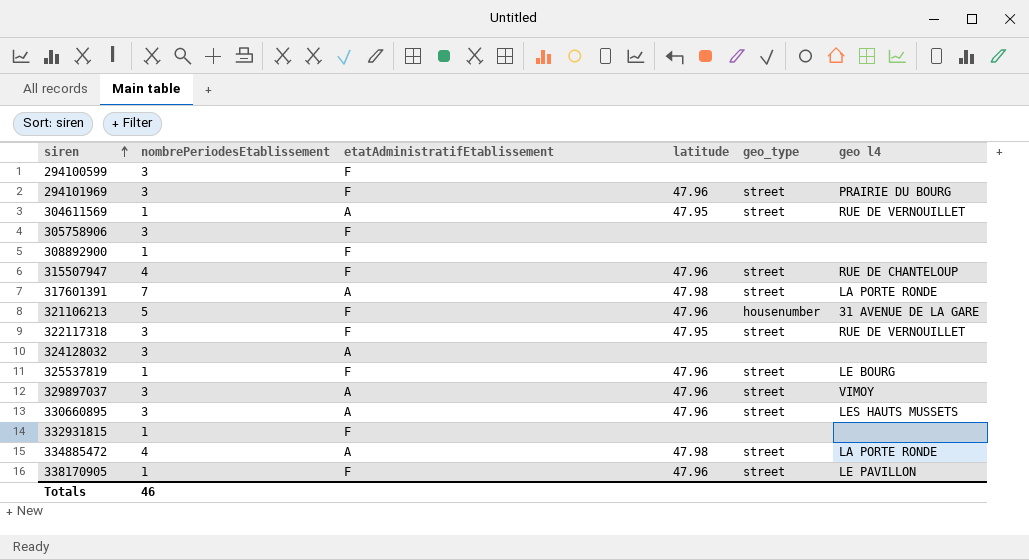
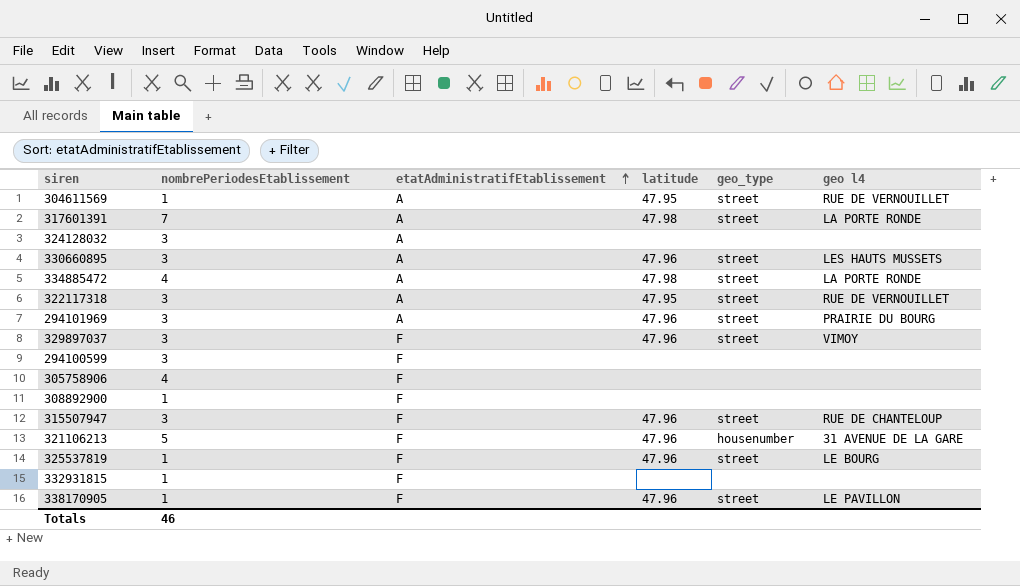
row order: siren ascending -> etatAdministratifEtablissement ascending
322117318 | etatAdministratifEtablissement: F -> A
294101969 | etatAdministratifEtablissement: F -> A
329897037 | etatAdministratifEtablissement: A -> F
305758906 | nombrePeriodesEtablissement: 3 -> 4
315507947 | nombrePeriodesEtablissement: 4 -> 3

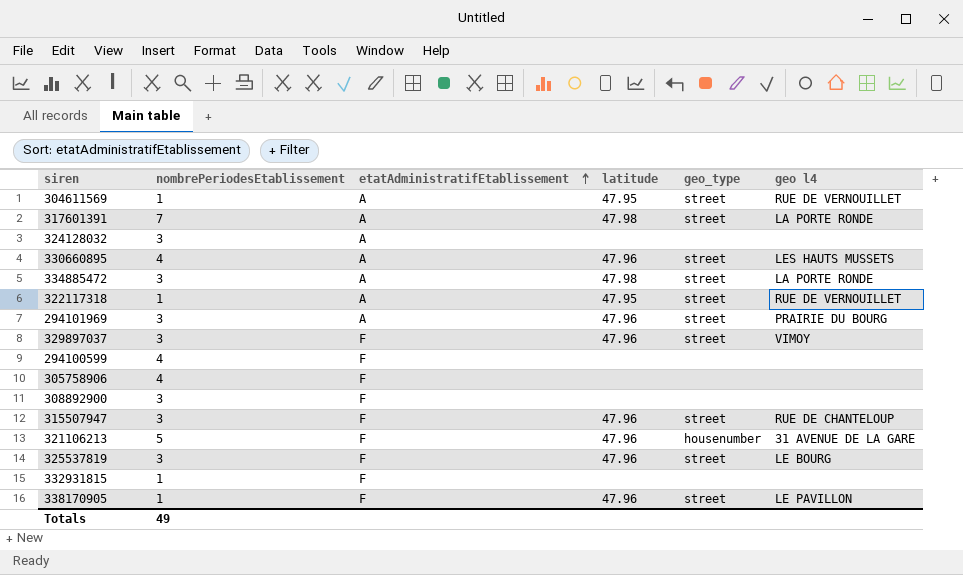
330660895 | nombrePeriodesEtablissement: 3 -> 4
334885472 | nombrePeriodesEtablissement: 4 -> 3
322117318 | nombrePeriodesEtablissement: 3 -> 1
294100599 | nombrePeriodesEtablissement: 3 -> 4
308892900 | nombrePeriodesEtablissement: 1 -> 3
325537819 | nombrePeriodesEtablissement: 1 -> 3
Totals | nombrePeriodesEtablissement: 46 -> 49

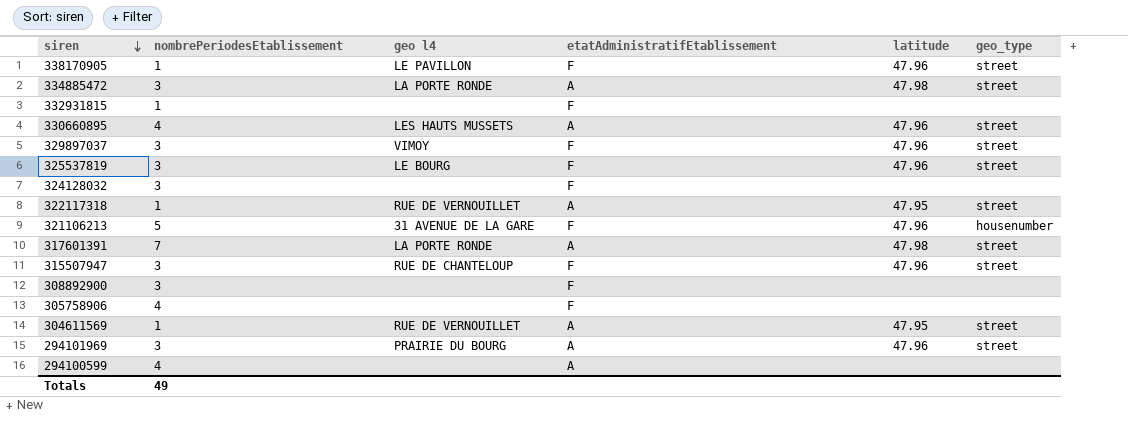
row order: etatAdministratifEtablissement ascending -> siren descending
column geo l4 | position: 6 -> 3
324128032 | etatAdministratifEtablissement: A -> F
294100599 | etatAdministratifEtablissement: F -> A

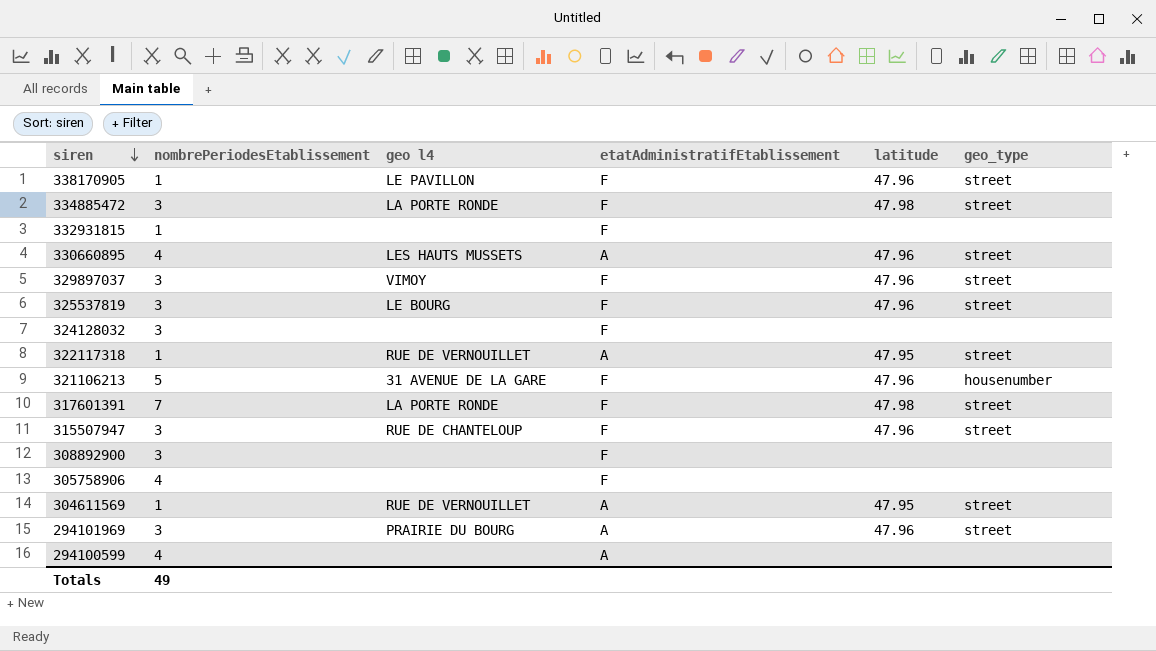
334885472 | etatAdministratifEtablissement: A -> F
317601391 | etatAdministratifEtablissement: A -> F

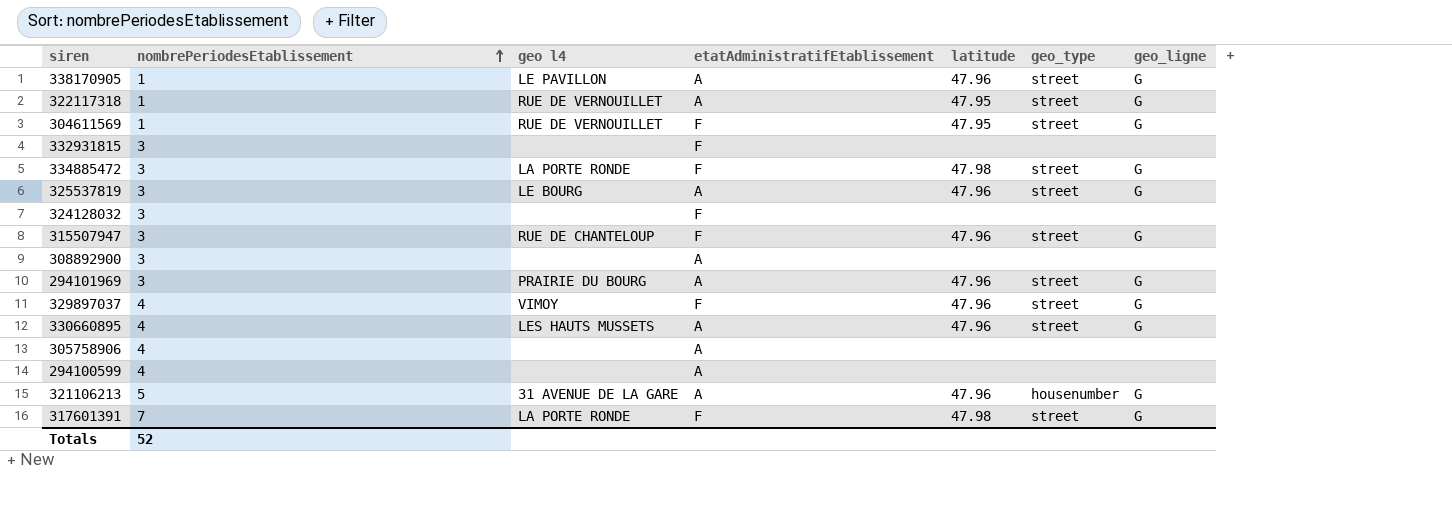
row order: siren descending -> nombrePeriodesEtablissement ascending
column geo_ligne | position: none -> 7
338170905 | etatAdministratifEtablissement: F -> A
304611569 | etatAdministratifEtablissement: A -> F
332931815 | nombrePeriodesEtablissement: 1 -> 3
325537819 | etatAdministratifEtablissement: F -> A
308892900 | etatAdministratifEtablissement: F -> A
329897037 | nombrePeriodesEtablissement: 3 -> 4
305758906 | etatAdministratifEtablissement: F -> A
321106213 | etatAdministratifEtablissement: F -> A
Totals | nombrePeriodesEtablissement: 49 -> 52

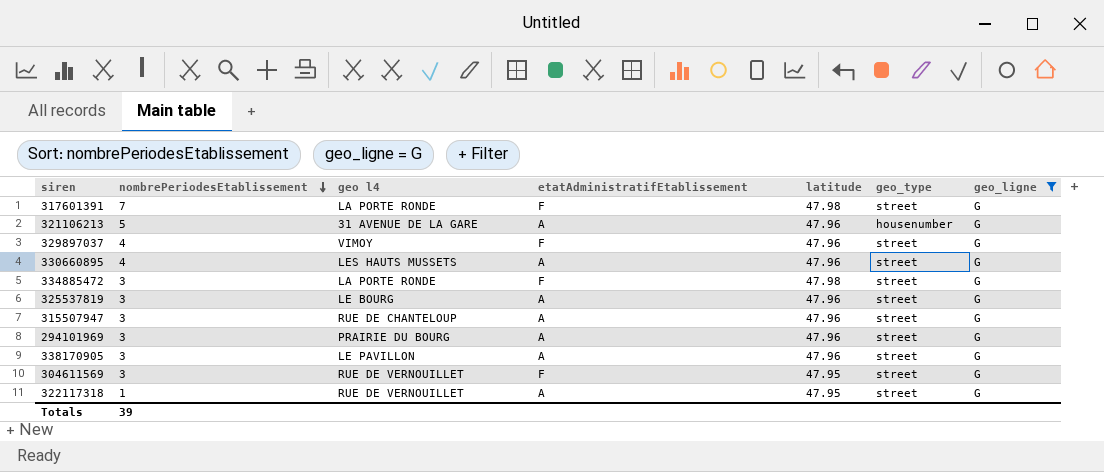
filter: none -> geo_ligne = G
row order: nombrePeriodesEtablissement ascending -> nombrePeriodesEtablissement descending
315507947 | etatAdministratifEtablissement: F -> A
338170905 | nombrePeriodesEtablissement: 1 -> 3
304611569 | nombrePeriodesEtablissement: 1 -> 3
Totals | nombrePeriodesEtablissement: 52 -> 39

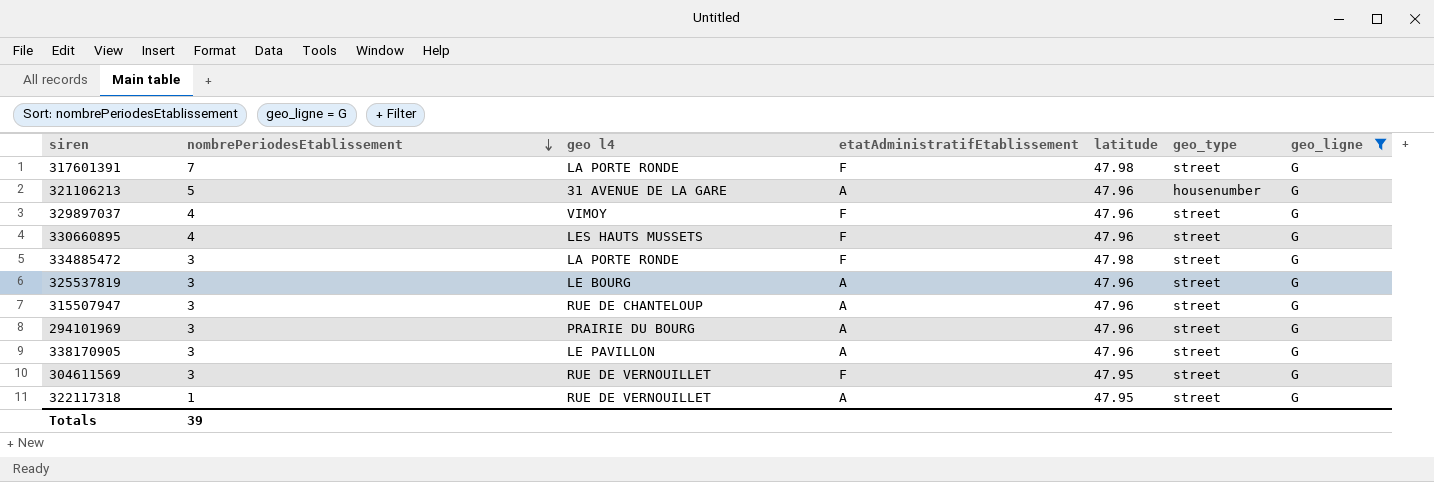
330660895 | etatAdministratifEtablissement: A -> F

